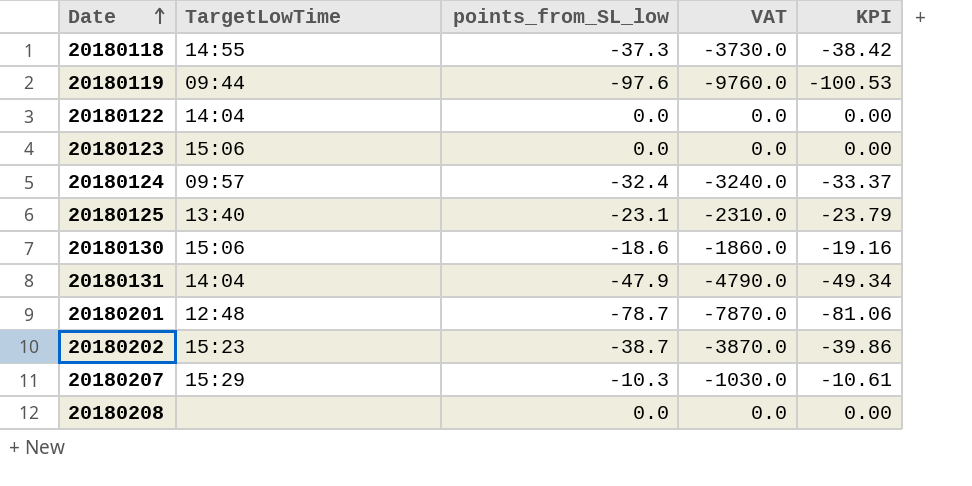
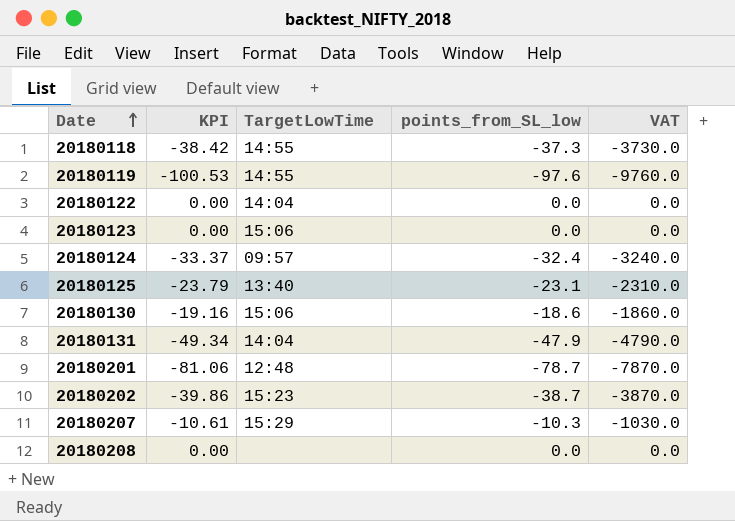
column KPI | position: 5 -> 2
20180119 | TargetLowTime: 09:44 -> 14:55

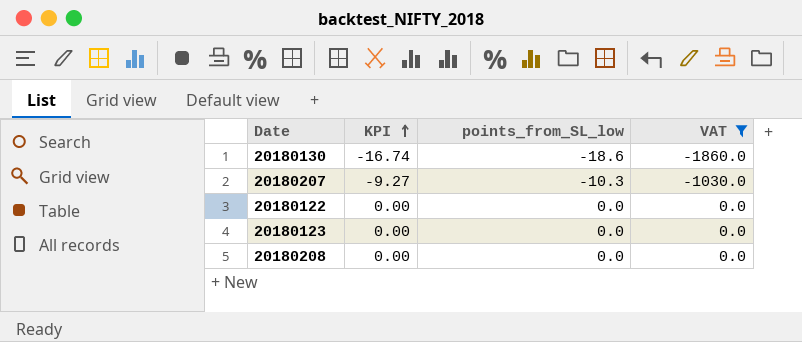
filter: none -> VAT >= -1860.0
row order: Date ascending -> KPI ascending
column TargetLowTime | position: 3 -> none
column KPI | formula: [points_from_SL_low] * 1.03 -> [points_from_SL_low] * 0.9

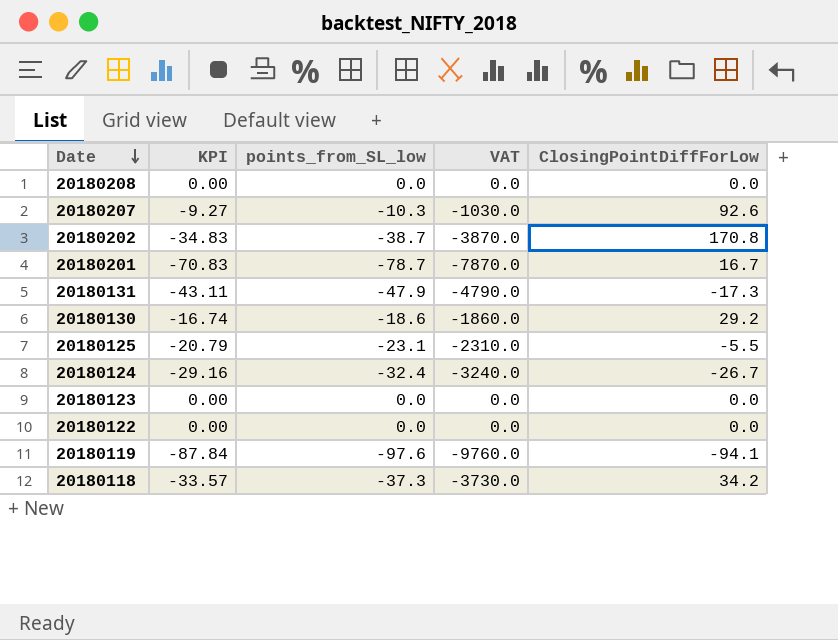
filter: VAT >= -1860.0 -> none
row order: KPI ascending -> Date descending
column ClosingPointDiffForLow | position: none -> 5

